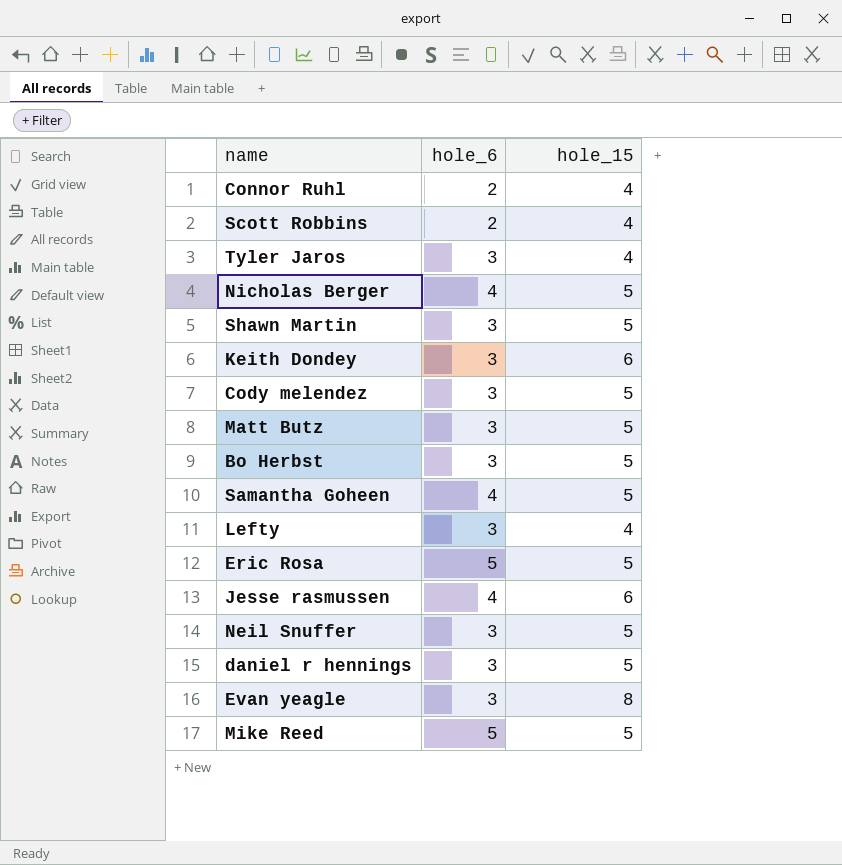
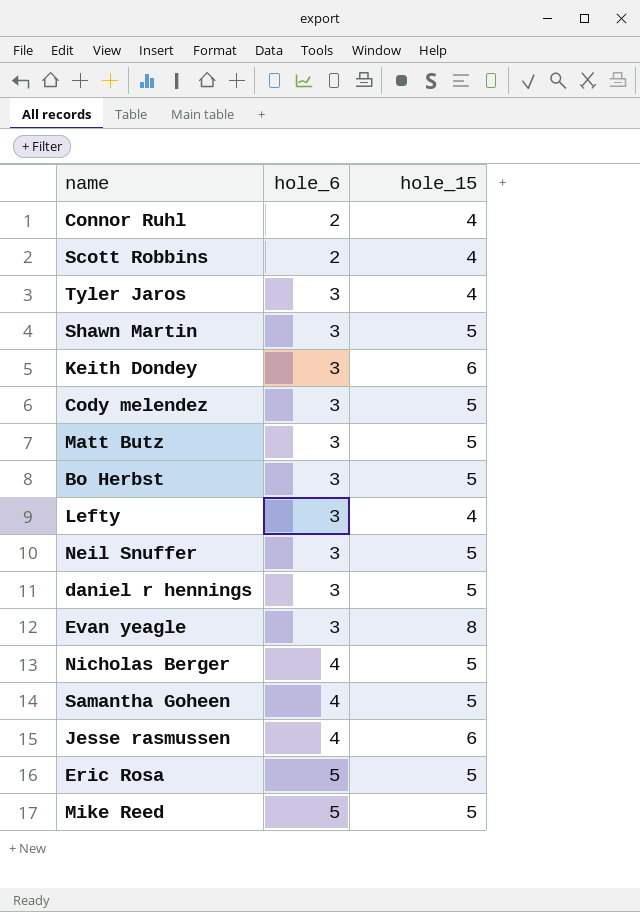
row order: none -> hole_6 ascending

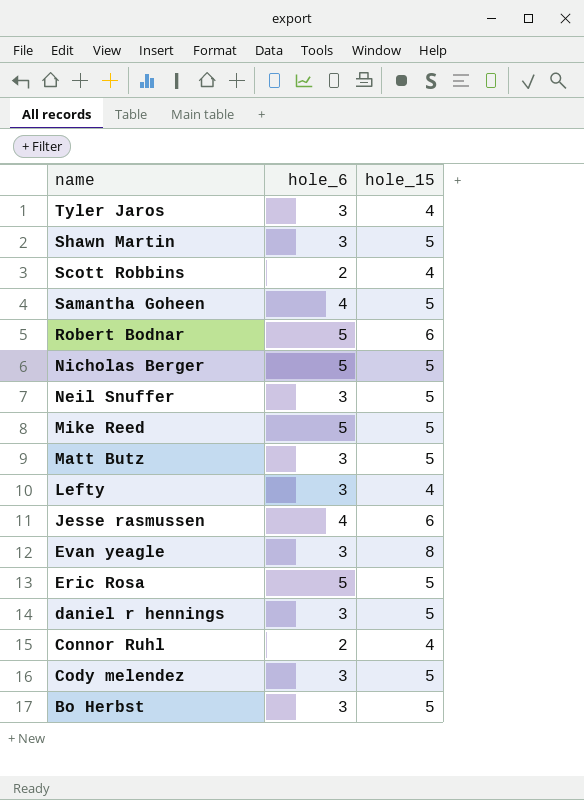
row order: hole_6 ascending -> name descending
row Keith Dondey: 3 | 6 -> none
row Robert Bodnar: none -> 5 | 6
Nicholas Berger | hole_6: 4 -> 5

